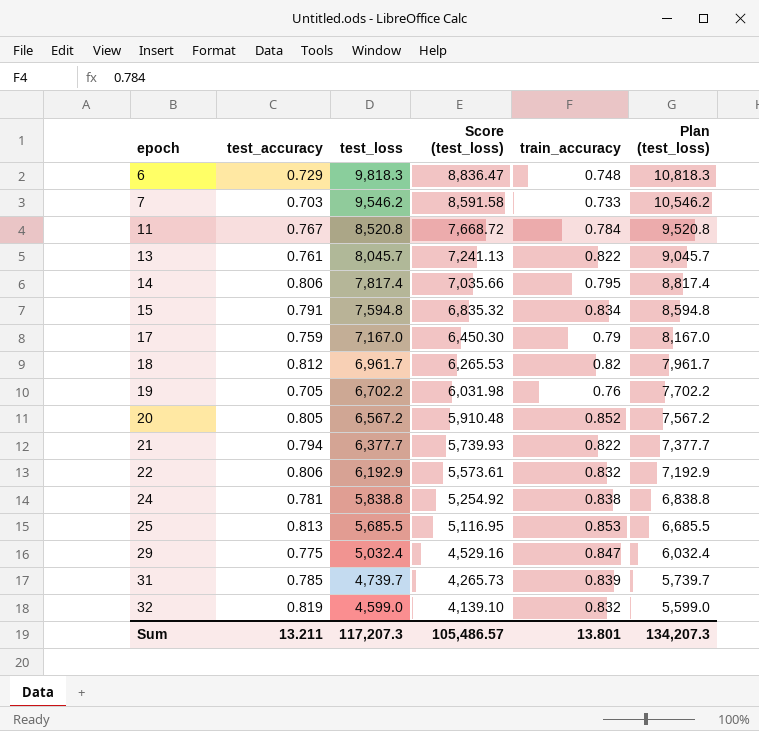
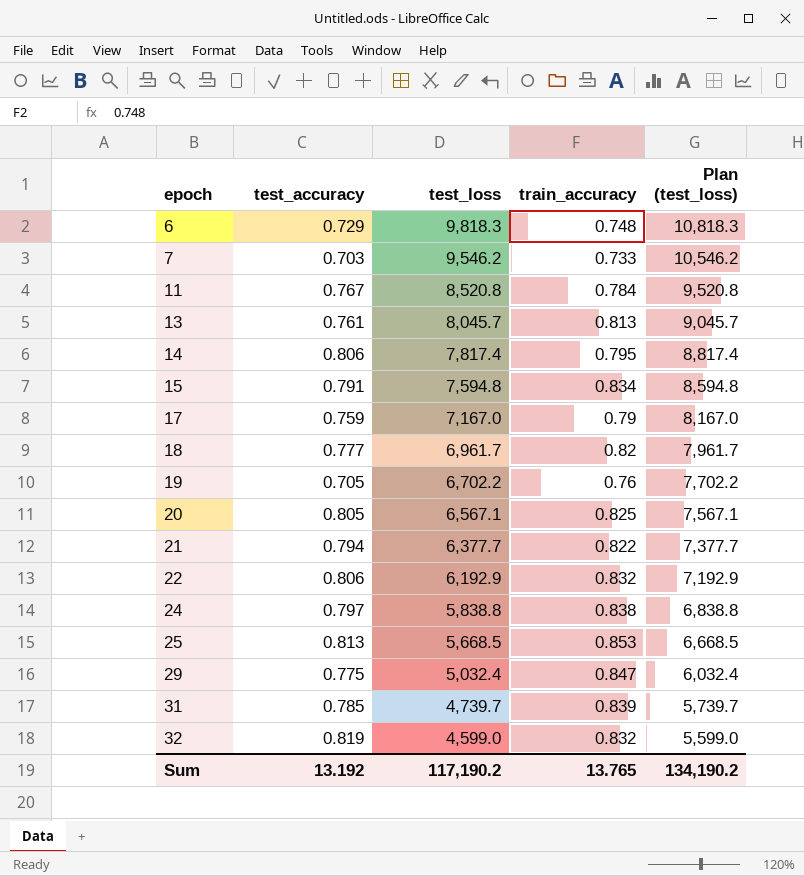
column Score (test_loss) | formula: [test_loss] * 0.9 -> none
13 | train_accuracy: 0.822 -> 0.813
18 | test_accuracy: 0.812 -> 0.777
20 | test_loss: 6,567.2 -> 6,567.1
20 | train_accuracy: 0.852 -> 0.825
20 | Plan (test_loss): 7,567.2 -> 7,567.1
24 | test_accuracy: 0.781 -> 0.797
25 | test_loss: 5,685.5 -> 5,668.5
25 | Plan (test_loss): 6,685.5 -> 6,668.5
Sum | test_accuracy: 13.211 -> 13.192
Sum | test_loss: 117,207.3 -> 117,190.2
Sum | train_accuracy: 13.801 -> 13.765
Sum | Plan (test_loss): 134,207.3 -> 134,190.2

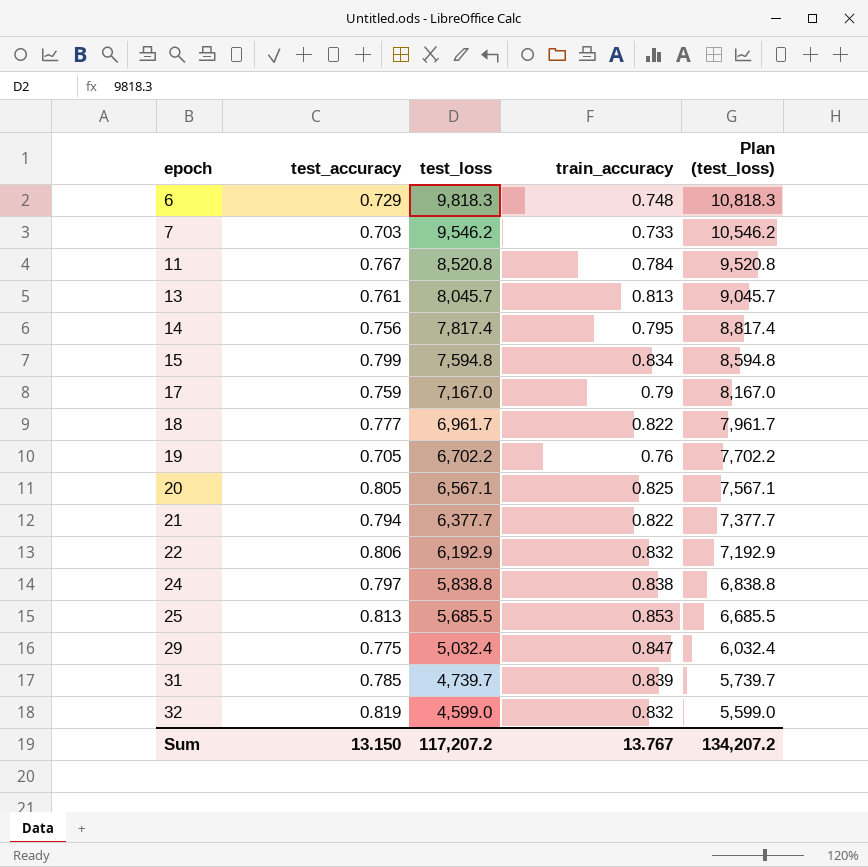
14 | test_accuracy: 0.806 -> 0.756
15 | test_accuracy: 0.791 -> 0.799
18 | train_accuracy: 0.82 -> 0.822
25 | test_loss: 5,668.5 -> 5,685.5
25 | Plan (test_loss): 6,668.5 -> 6,685.5
Sum | test_accuracy: 13.192 -> 13.150
Sum | test_loss: 117,190.2 -> 117,207.2
Sum | train_accuracy: 13.765 -> 13.767
Sum | Plan (test_loss): 134,190.2 -> 134,207.2

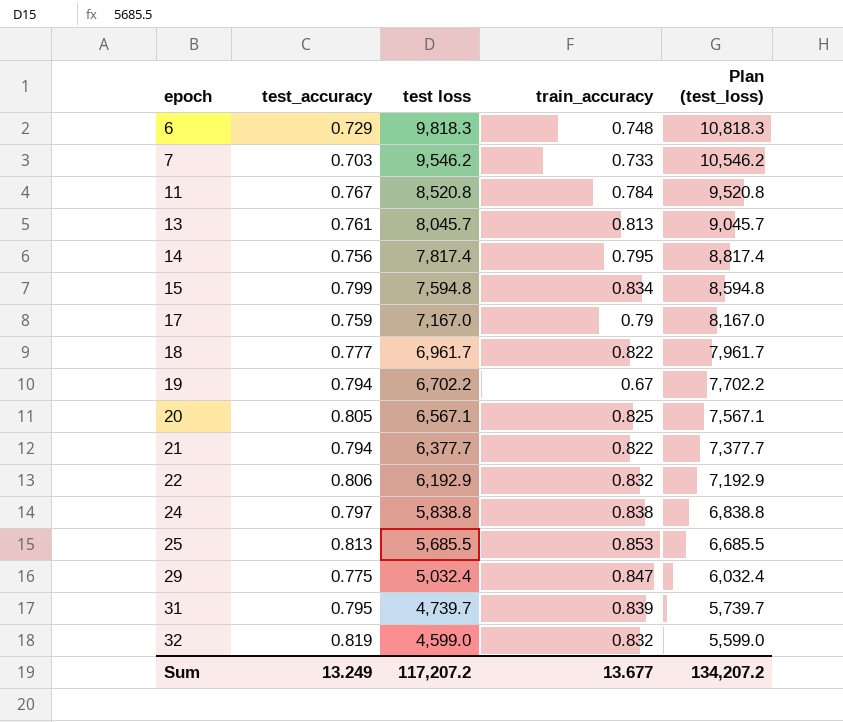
column name: test_loss -> test loss
19 | test_accuracy: 0.705 -> 0.794
19 | train_accuracy: 0.76 -> 0.67
31 | test_accuracy: 0.785 -> 0.795
Sum | test_accuracy: 13.150 -> 13.249
Sum | train_accuracy: 13.767 -> 13.677

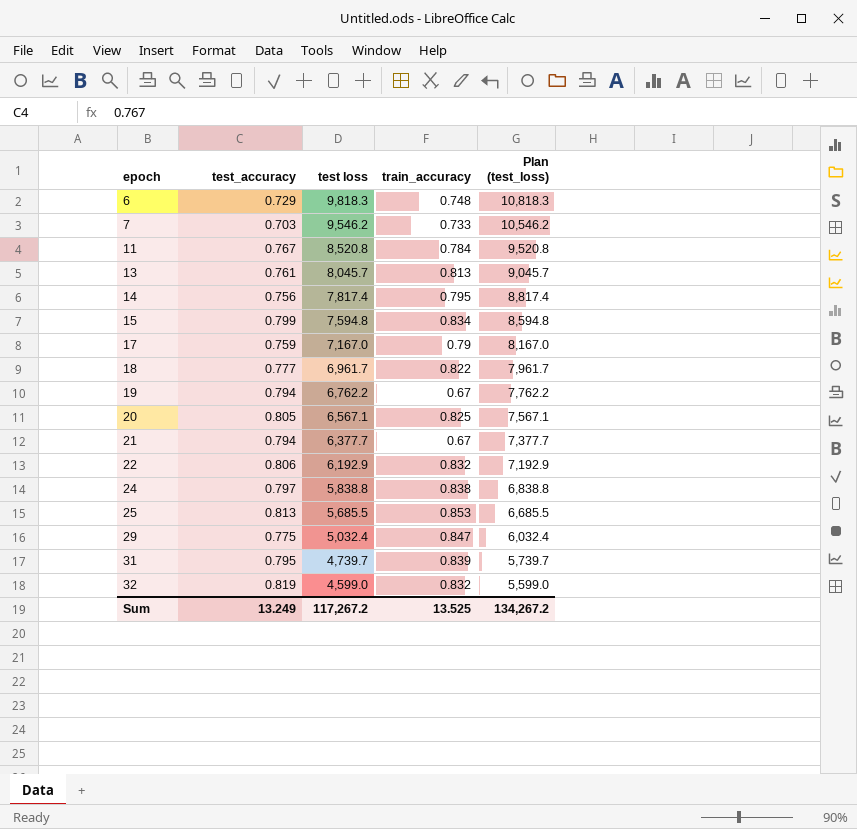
19 | test loss: 6,702.2 -> 6,762.2
19 | Plan (test_loss): 7,702.2 -> 7,762.2
21 | train_accuracy: 0.822 -> 0.67
Sum | test loss: 117,207.2 -> 117,267.2
Sum | train_accuracy: 13.677 -> 13.525
Sum | Plan (test_loss): 134,207.2 -> 134,267.2

